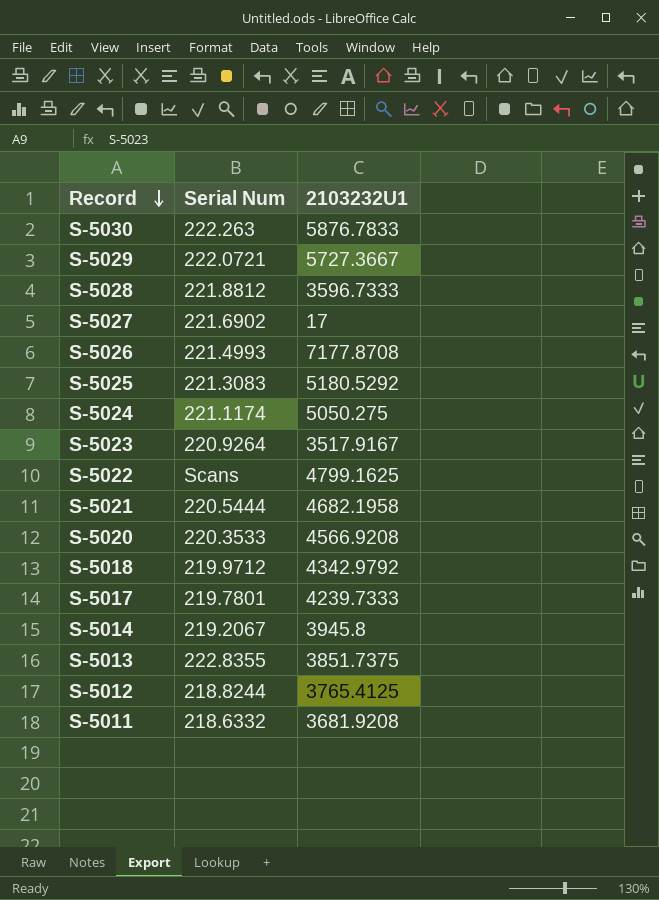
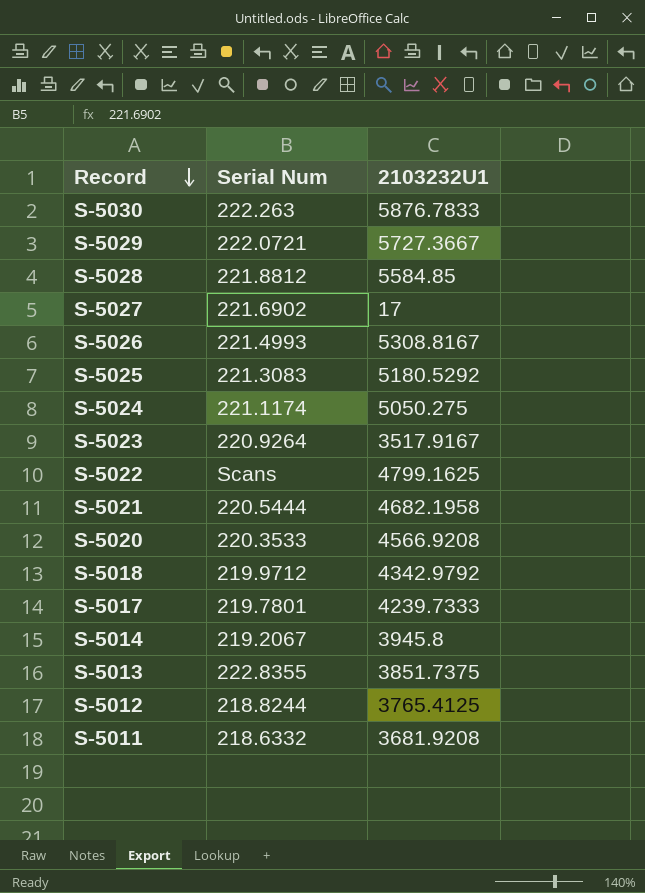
S-5028 | 2103232U1: 3596.7333 -> 5584.85
S-5026 | 2103232U1: 7177.8708 -> 5308.8167

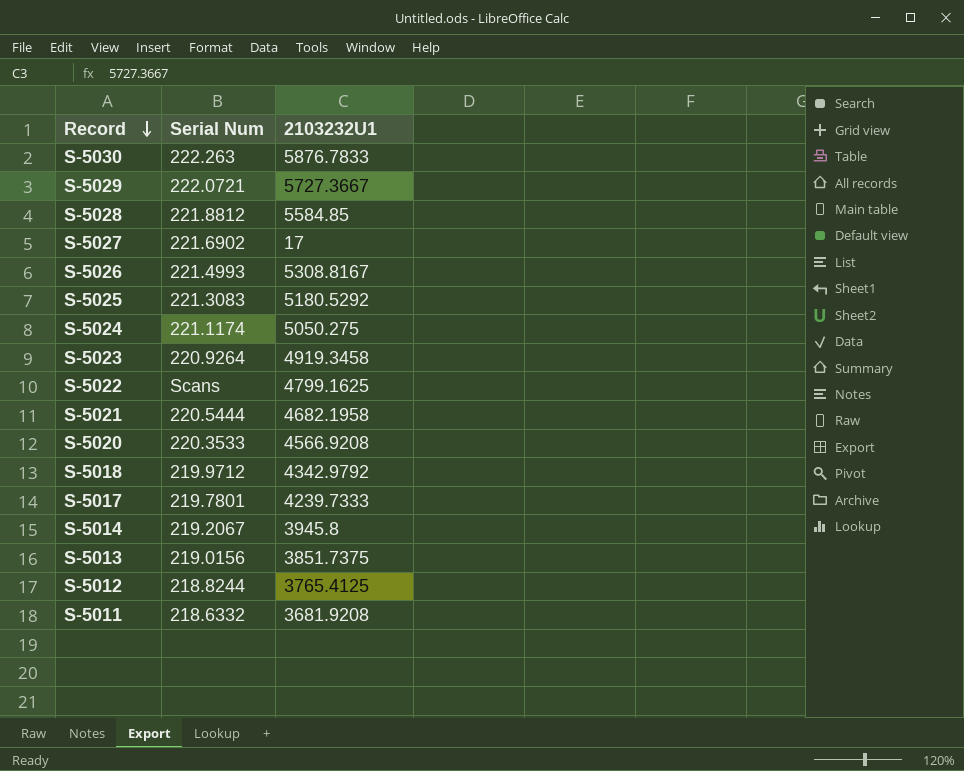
S-5023 | 2103232U1: 3517.9167 -> 4919.3458
S-5013 | Serial Num: 222.8355 -> 219.0156

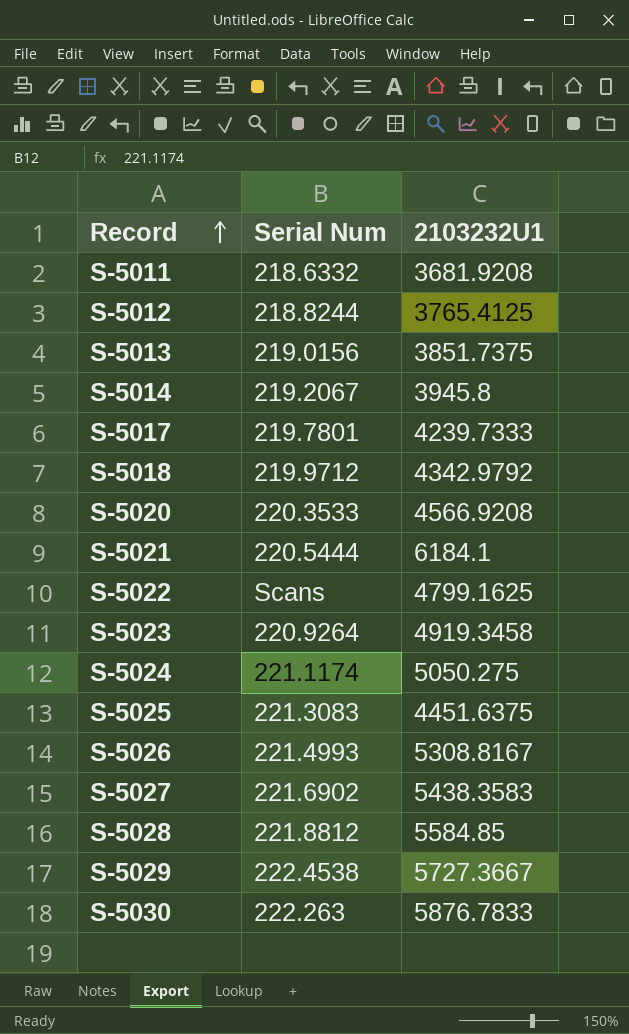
row order: Record descending -> Record ascending
S-5021 | 2103232U1: 4682.1958 -> 6184.1
S-5025 | 2103232U1: 5180.5292 -> 4451.6375
S-5027 | 2103232U1: 17 -> 5438.3583
S-5029 | Serial Num: 222.0721 -> 222.4538

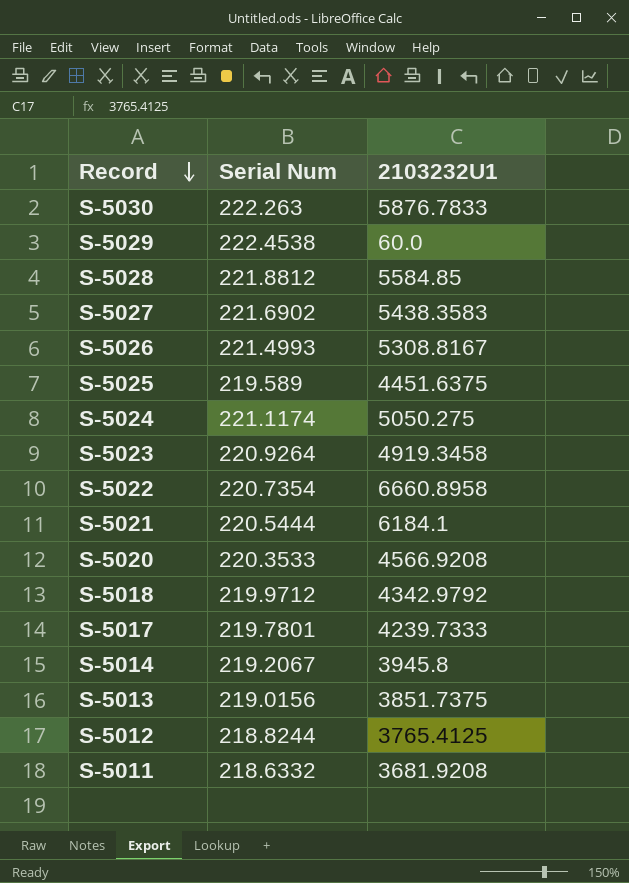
row order: Record ascending -> Record descending
S-5029 | 2103232U1: 5727.3667 -> 60.0
S-5025 | Serial Num: 221.3083 -> 219.589
S-5022 | Serial Num: Scans -> 220.7354
S-5022 | 2103232U1: 4799.1625 -> 6660.8958

